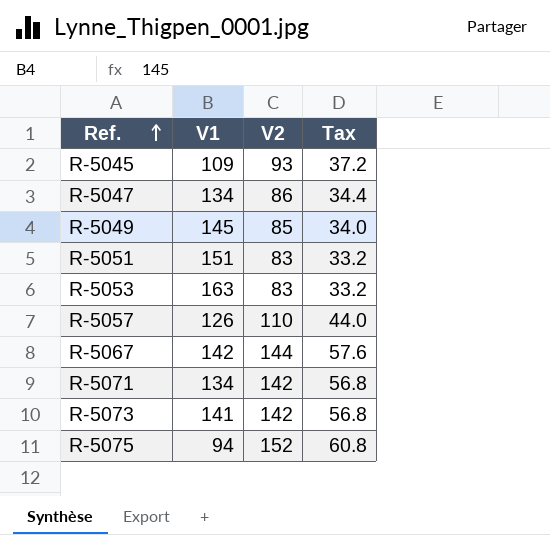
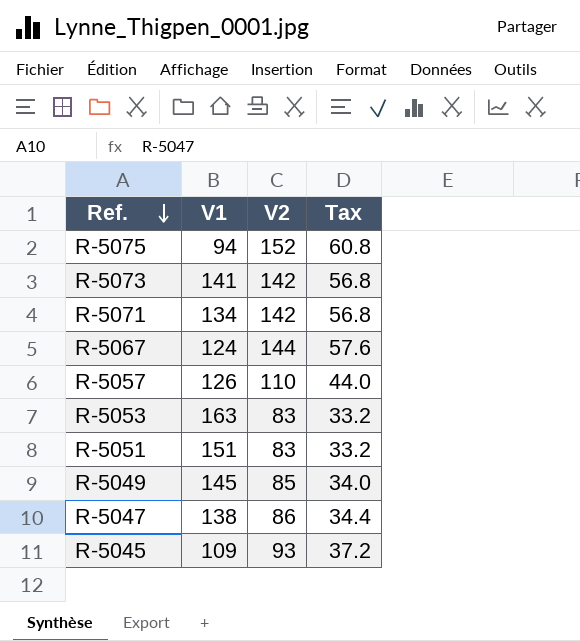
row order: Ref. ascending -> Ref. descending
R-5067 | V1: 142 -> 124
R-5047 | V1: 134 -> 138

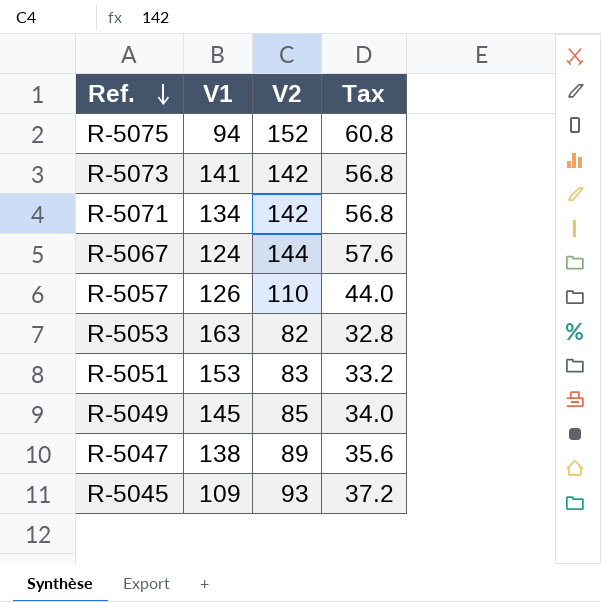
R-5053 | V2: 83 -> 82
R-5053 | Tax: 33.2 -> 32.8
R-5051 | V1: 151 -> 153
R-5047 | V2: 86 -> 89
R-5047 | Tax: 34.4 -> 35.6

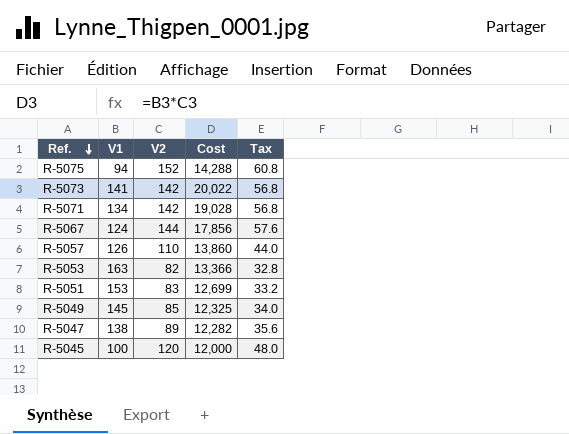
column Cost | formula: none -> [V1] * [V2]
R-5045 | V1: 109 -> 100
R-5045 | V2: 93 -> 120
R-5045 | Tax: 37.2 -> 48.0

